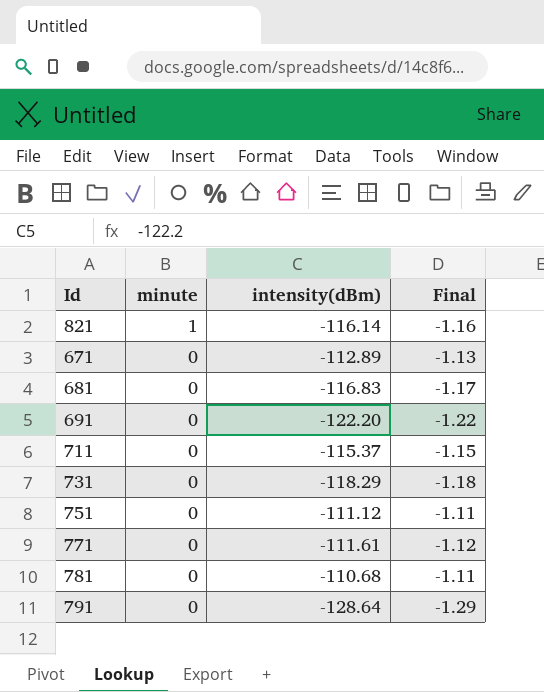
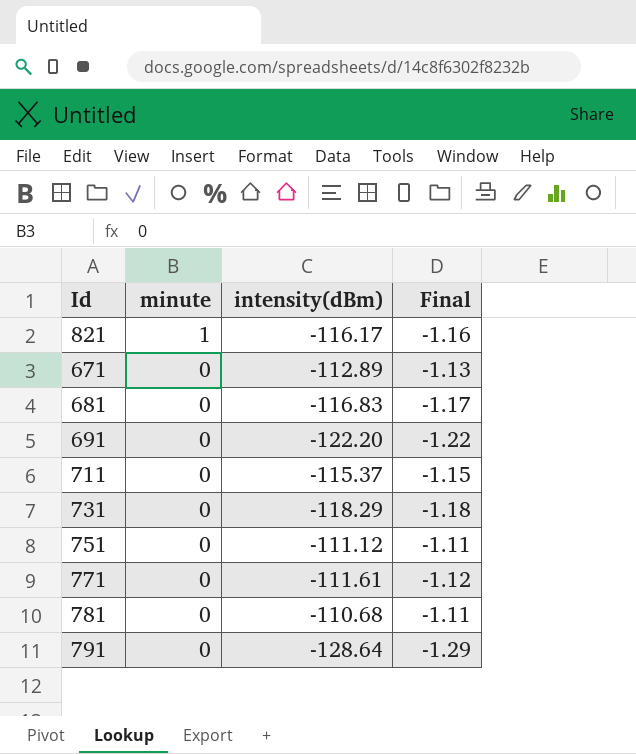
821 | intensity(dBm): -116.14 -> -116.17

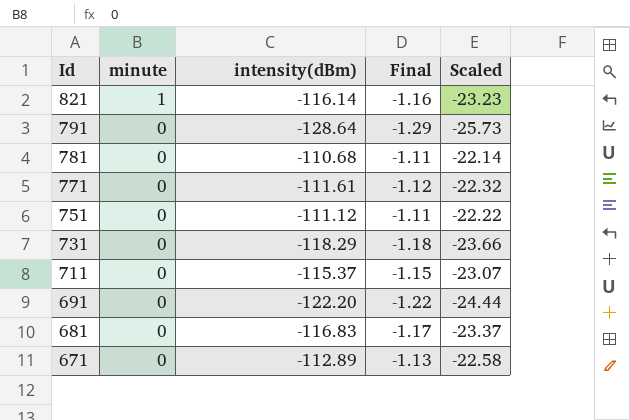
row order: minute descending -> Id descending
column Scaled | formula: none -> [intensity(dBm)] * 0.2
821 | intensity(dBm): -116.17 -> -116.14

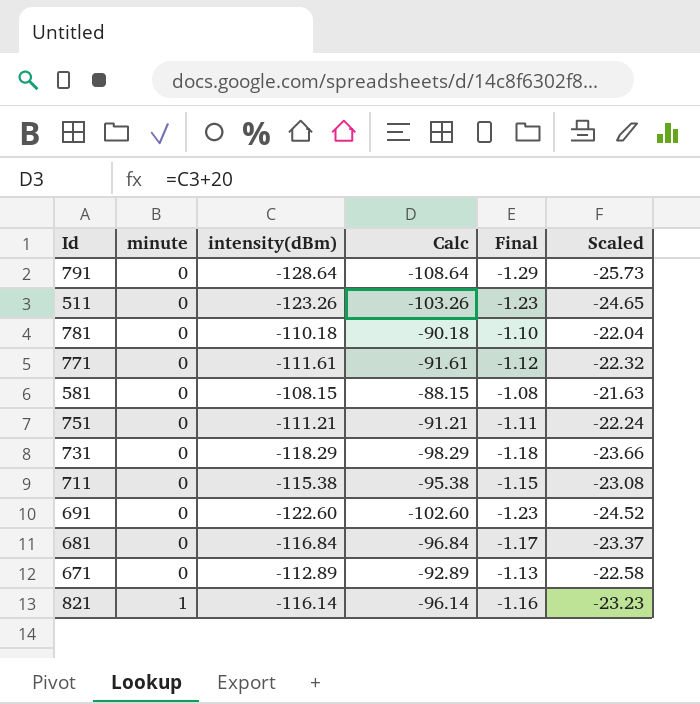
row order: Id descending -> minute ascending
column Calc | formula: none -> [intensity(dBm)] + 20
row 511: none -> 0 | -123.26 | -103.26 | -1.23 | -24.65
781 | intensity(dBm): -110.68 -> -110.18
781 | Final: -1.11 -> -1.10
781 | Scaled: -22.14 -> -22.04
row 581: none -> 0 | -108.15 | -88.15 | -1.08 | -21.63
751 | intensity(dBm): -111.12 -> -111.21
751 | Scaled: -22.22 -> -22.24
711 | intensity(dBm): -115.37 -> -115.38
711 | Scaled: -23.07 -> -23.08
691 | intensity(dBm): -122.20 -> -122.60
691 | Final: -1.22 -> -1.23
691 | Scaled: -24.44 -> -24.52
681 | intensity(dBm): -116.83 -> -116.84

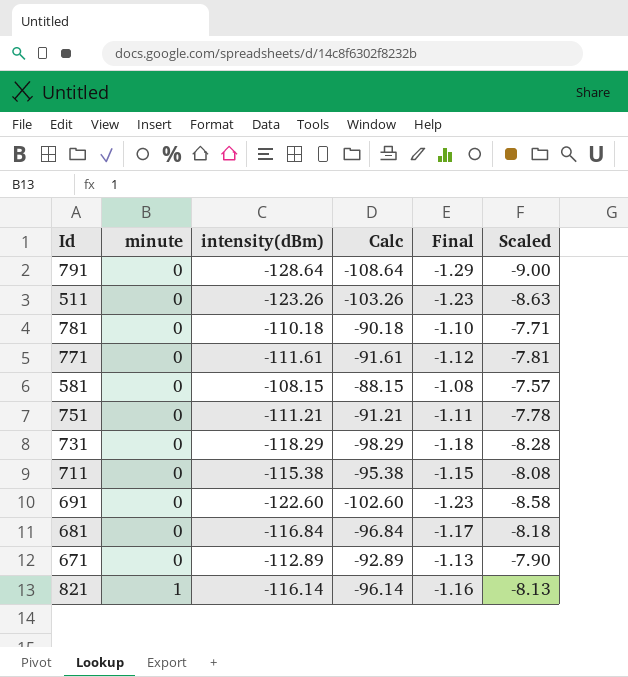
column Scaled | formula: [intensity(dBm)] * 0.2 -> [intensity(dBm)] * 0.07

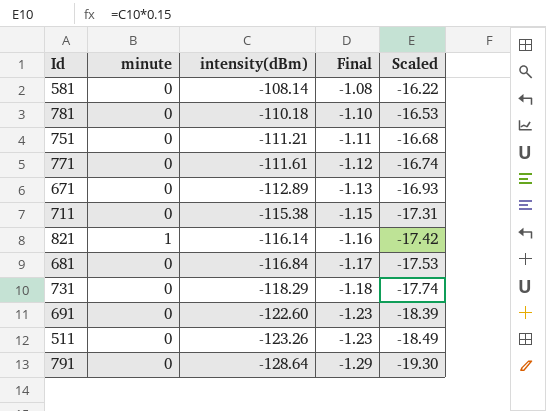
row order: minute ascending -> intensity(dBm) descending
column Calc | formula: [intensity(dBm)] + 20 -> none
column Scaled | formula: [intensity(dBm)] * 0.07 -> [intensity(dBm)] * 0.15
581 | intensity(dBm): -108.15 -> -108.14

